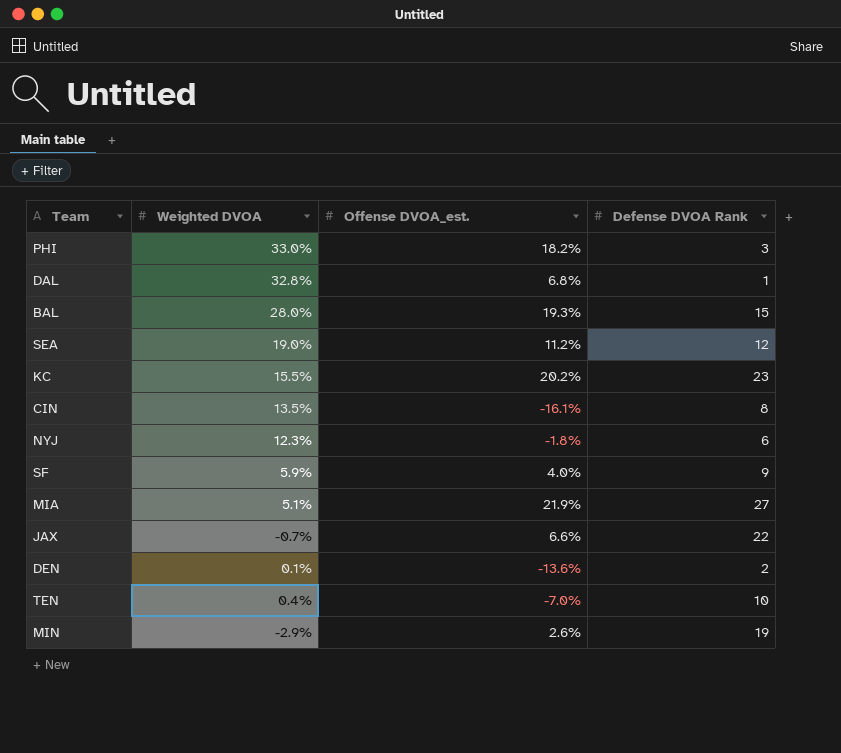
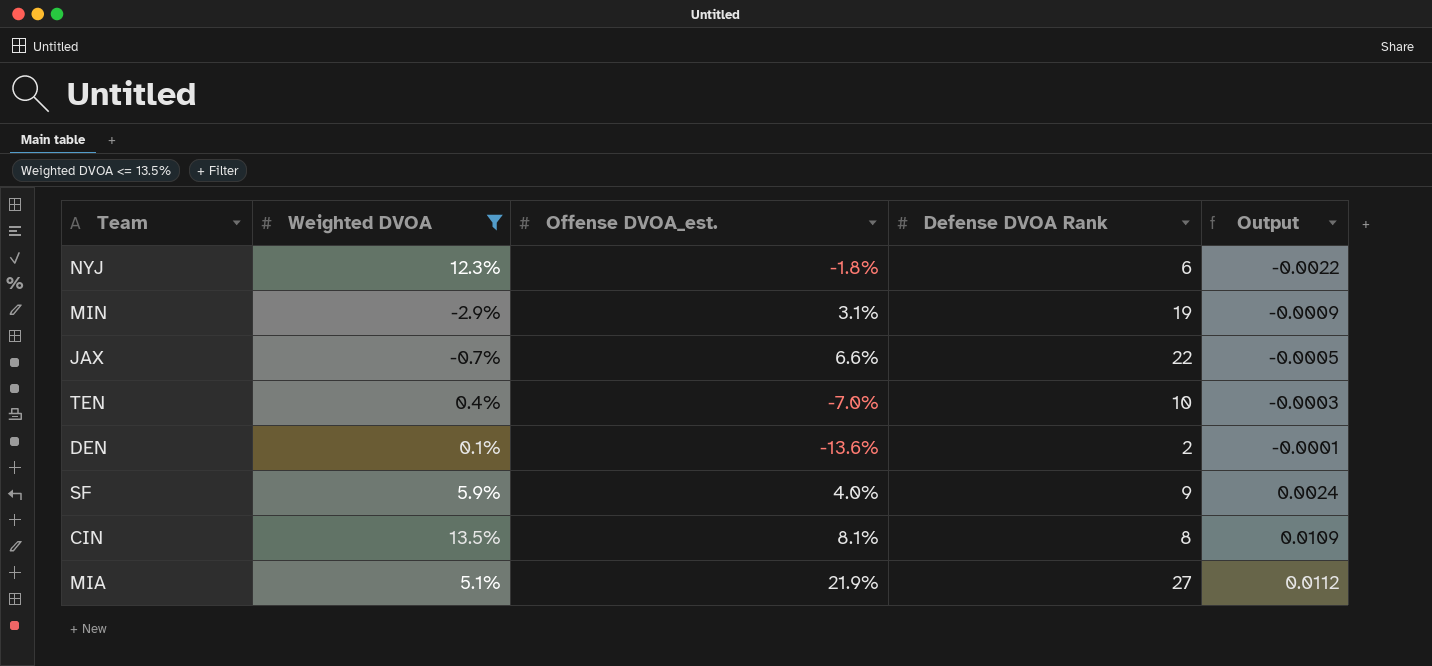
filter: none -> Weighted DVOA <= 13.5%
row order: none -> Output ascending
column Output | formula: none -> [Weighted DVOA] * [Offense DVOA_est.]
MIN | Offense DVOA_est.: 2.6% -> 3.1%
CIN | Offense DVOA_est.: -16.1% -> 8.1%

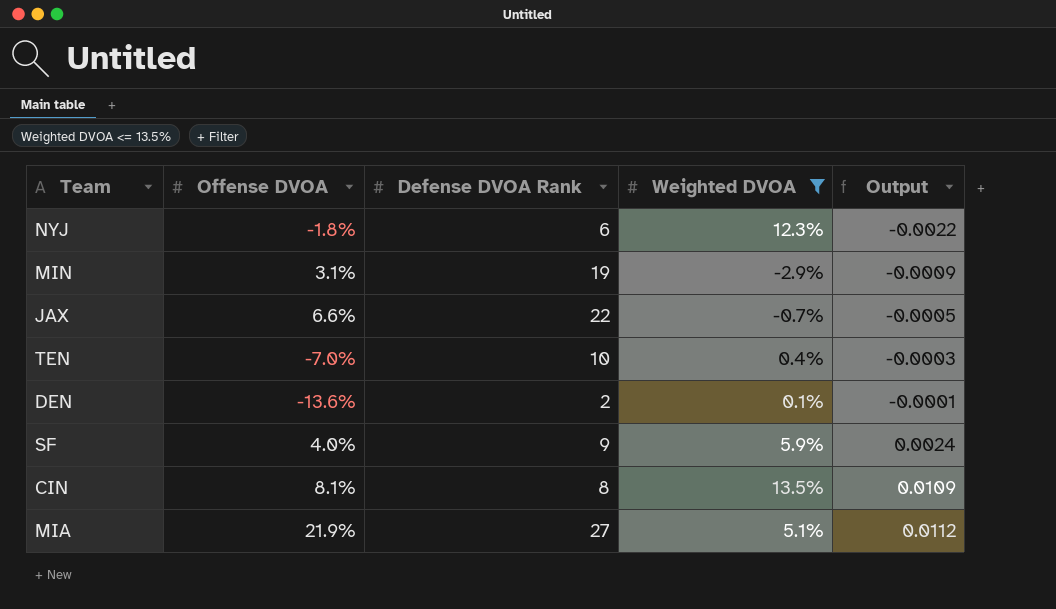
column name: Offense DVOA_est. -> Offense DVOA
column Weighted DVOA | position: 2 -> 4

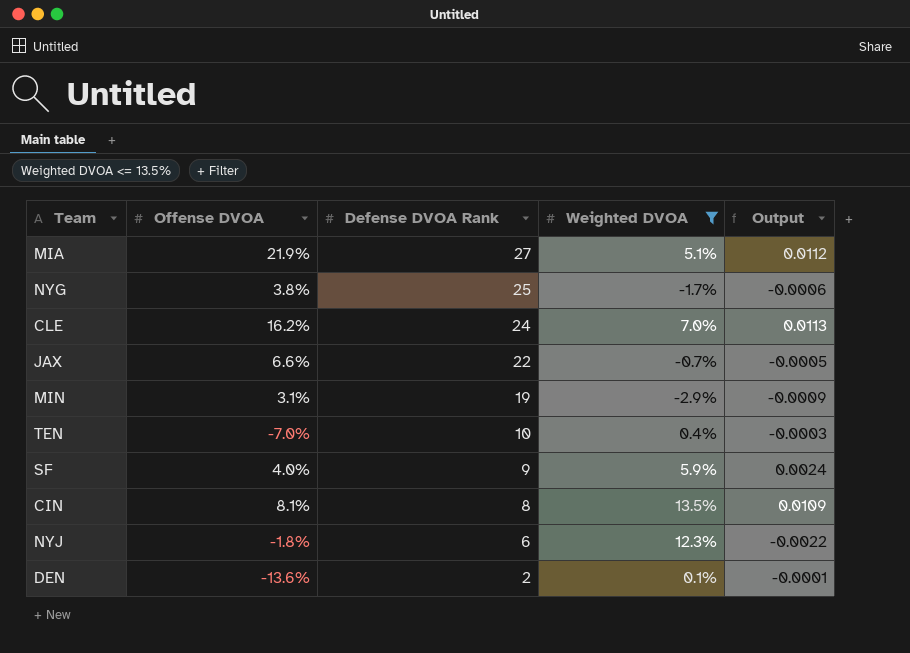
row order: Output ascending -> Defense DVOA Rank descending
row NYG: none -> 3.8% | 25 | -1.7% | -0.0006
row CLE: none -> 16.2% | 24 | 7.0% | 0.0113

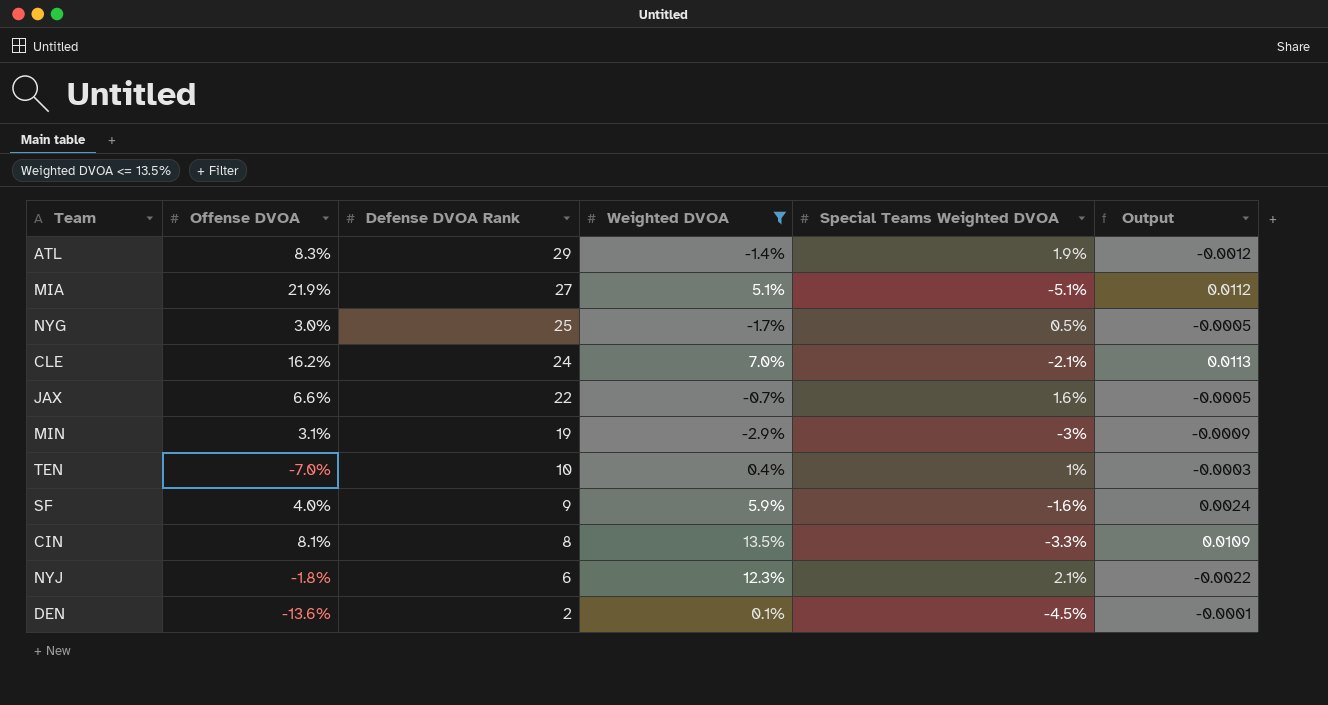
column Special Teams Weighted DVOA | position: none -> 5
row ATL: none -> 8.3% | 29 | -1.4% | 1.9% | -0.0012
NYG | Offense DVOA: 3.8% -> 3.0%
NYG | Output: -0.0006 -> -0.0005

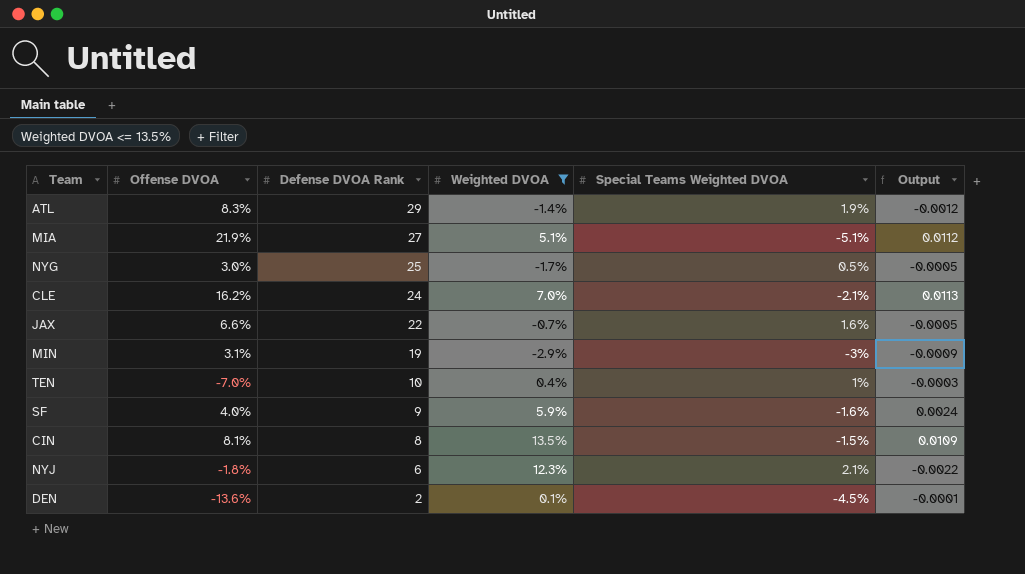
CIN | Special Teams Weighted DVOA: -3.3% -> -1.5%

